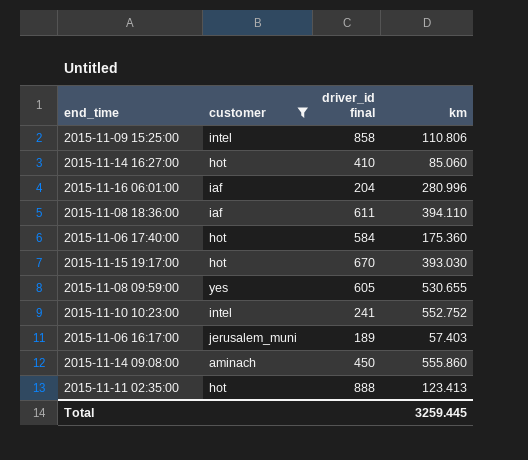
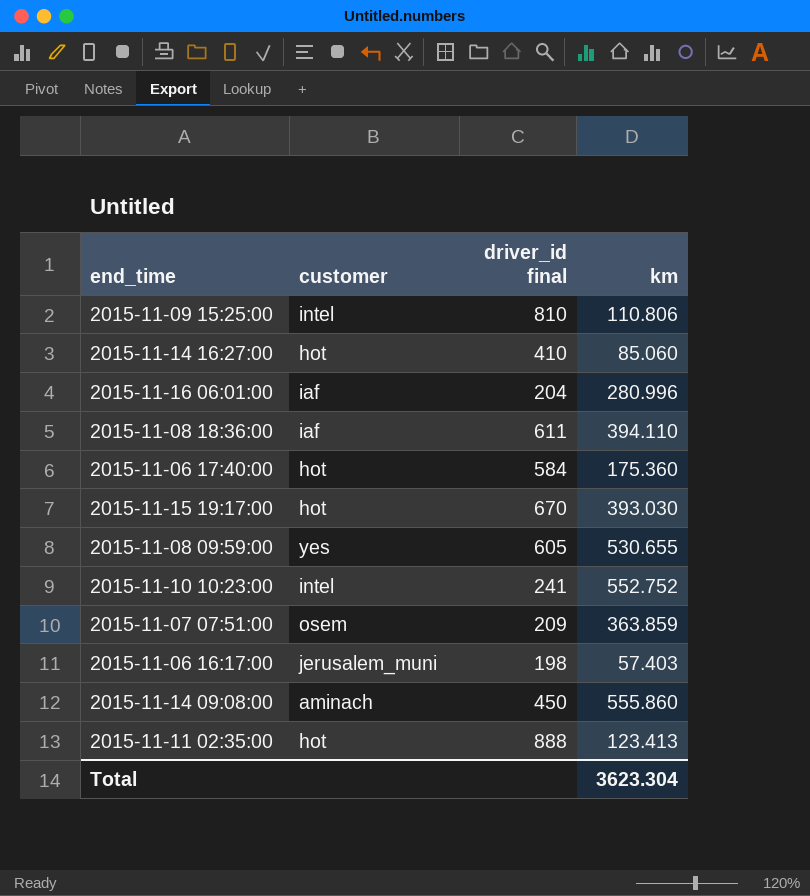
filter: customer != osem -> none
2015-11-09 15:25:00 | driver_id final: 858 -> 810
2015-11-06 16:17:00 | driver_id final: 189 -> 198
Total | km: 3259.445 -> 3623.304

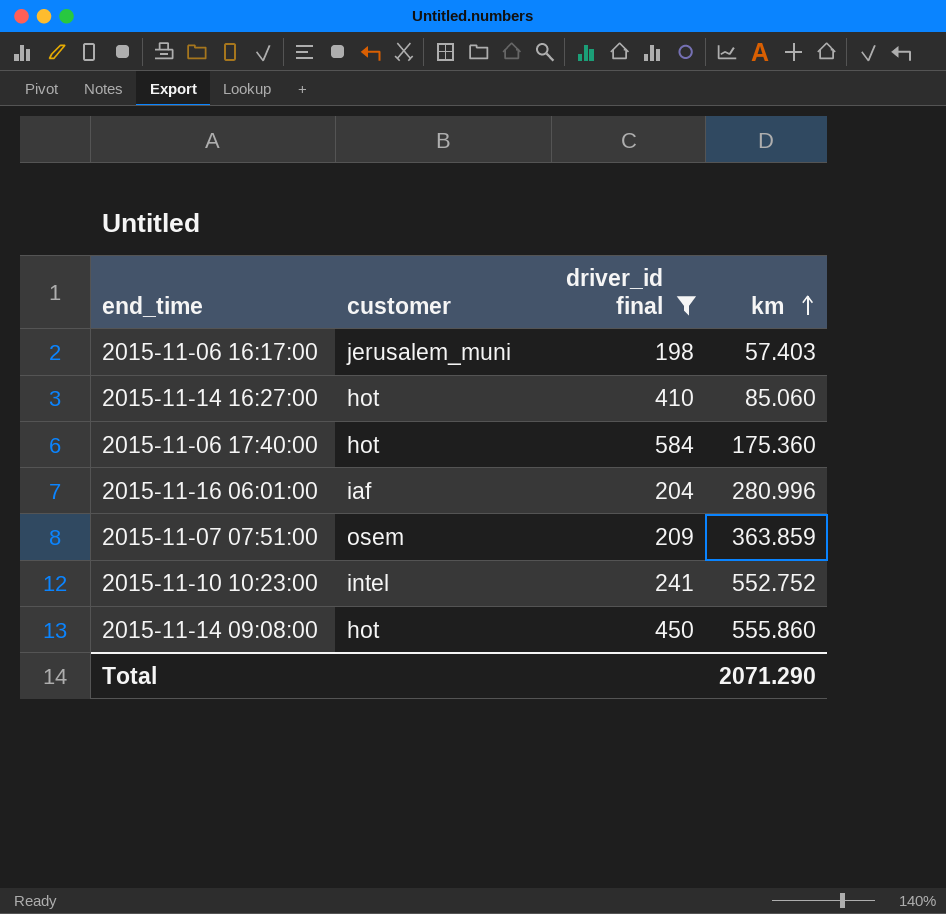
filter: none -> driver_id final <= 584
row order: none -> km ascending
2015-11-14 09:08:00 | customer: aminach -> hot
Total | km: 3623.304 -> 2071.290

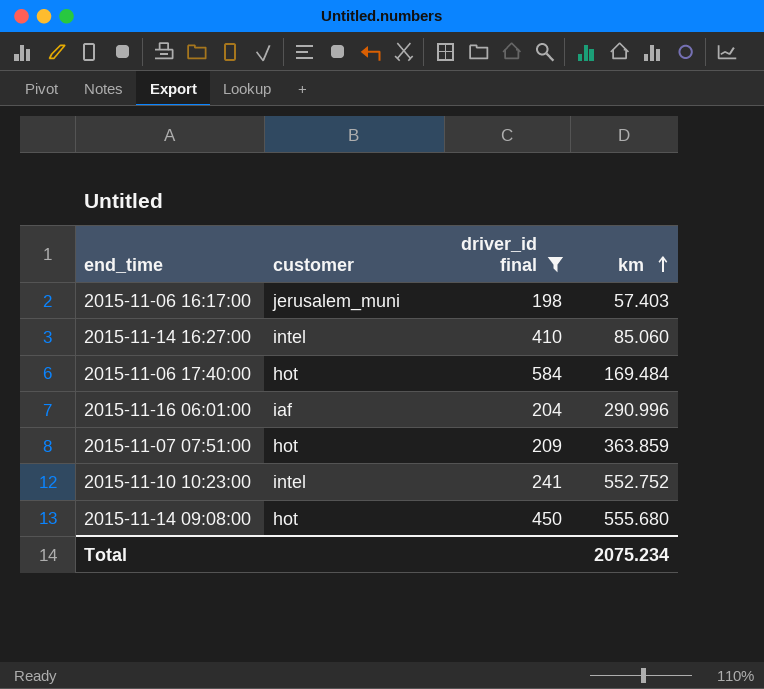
2015-11-14 16:27:00 | customer: hot -> intel
2015-11-06 17:40:00 | km: 175.360 -> 169.484
2015-11-16 06:01:00 | km: 280.996 -> 290.996
2015-11-07 07:51:00 | customer: osem -> hot
2015-11-14 09:08:00 | km: 555.860 -> 555.680
Total | km: 2071.290 -> 2075.234

